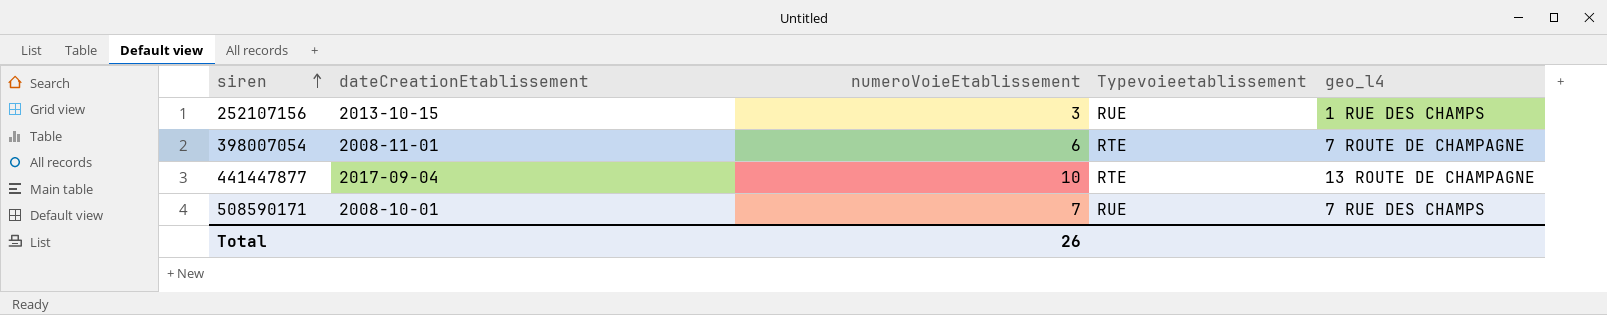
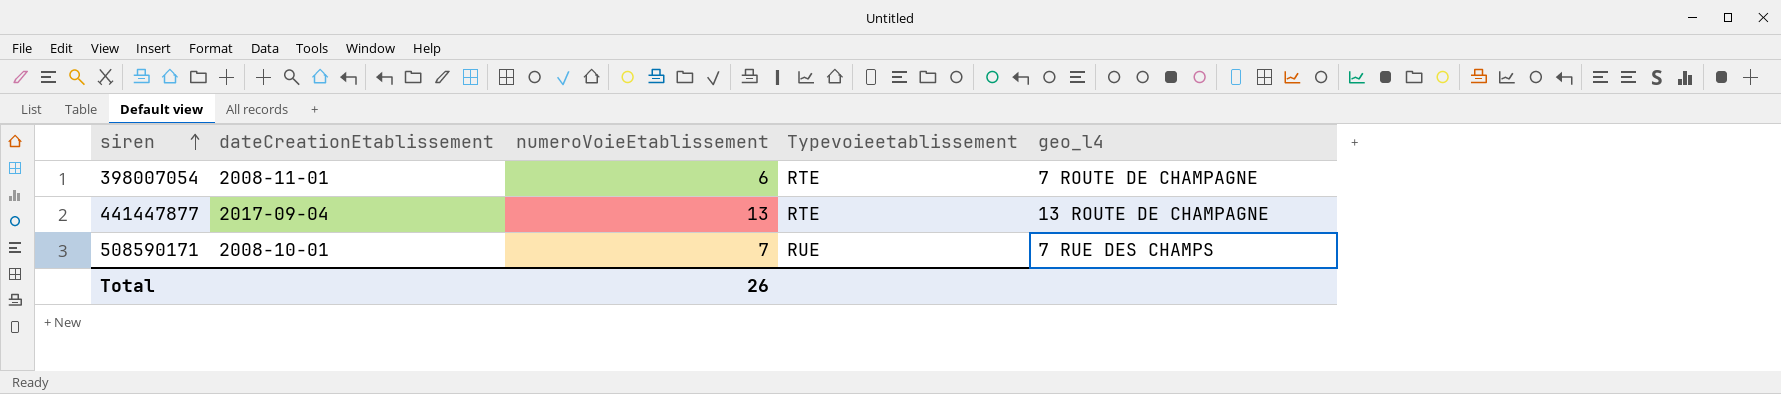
row 252107156: 2013-10-15 | 3 | RUE | 1 RUE DES CHAMPS -> none
441447877 | numeroVoieEtablissement: 10 -> 13

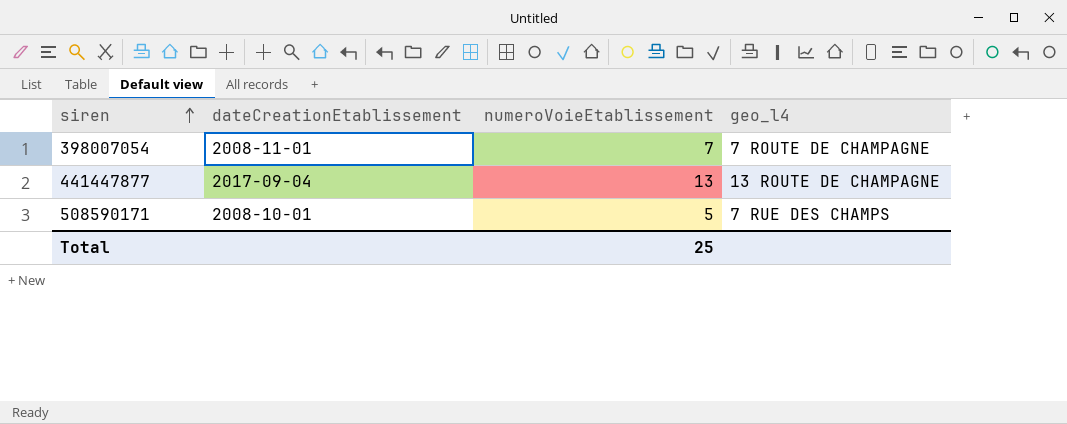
column Typevoieetablissement | position: 4 -> none
398007054 | numeroVoieEtablissement: 6 -> 7
508590171 | numeroVoieEtablissement: 7 -> 5
Total | numeroVoieEtablissement: 26 -> 25

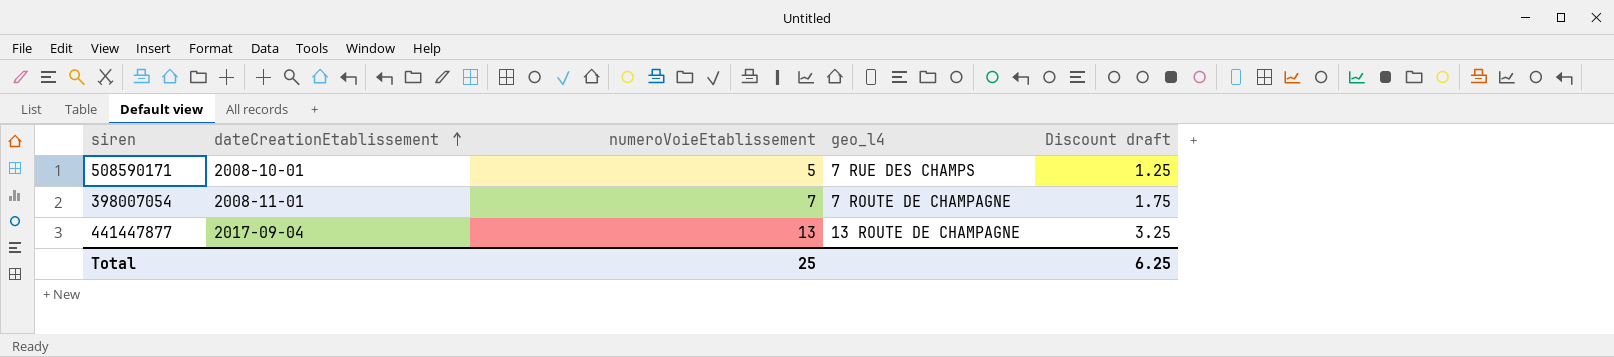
row order: siren ascending -> dateCreationEtablissement ascending
column Discount draft | formula: none -> [numeroVoieEtablissement] * 0.25

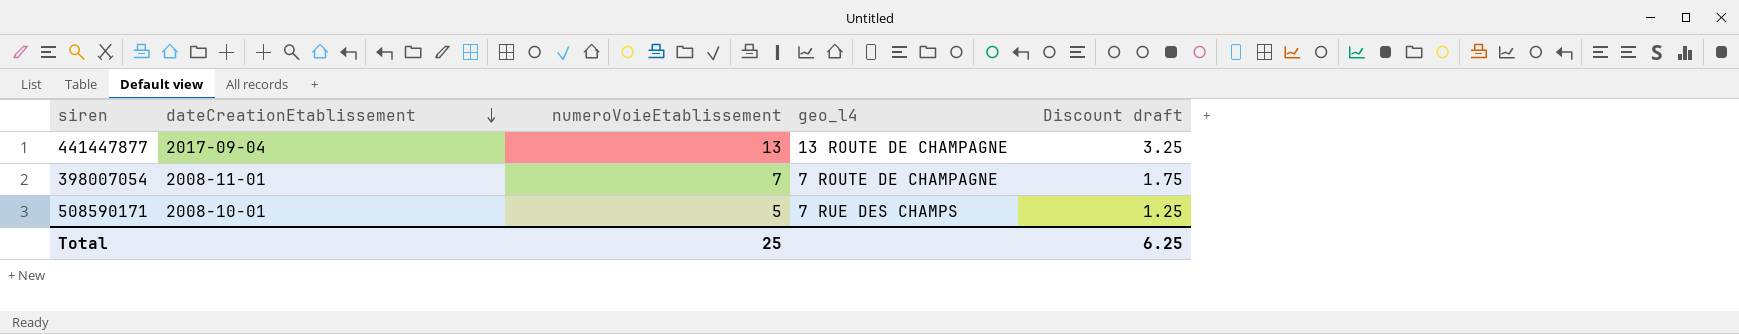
row order: dateCreationEtablissement ascending -> dateCreationEtablissement descending

